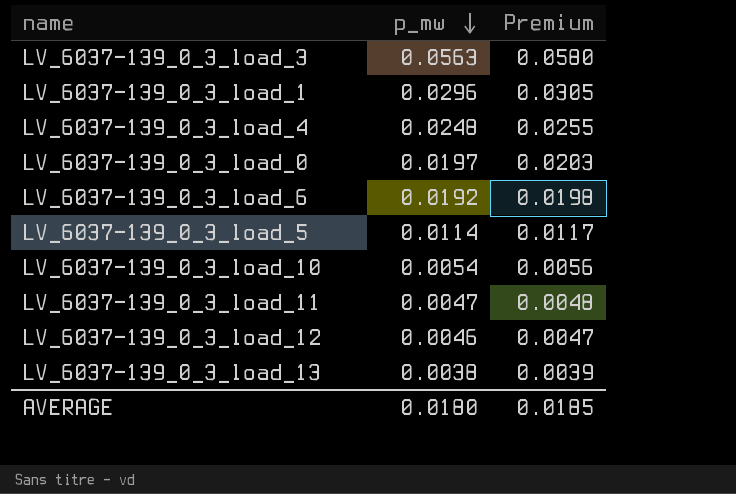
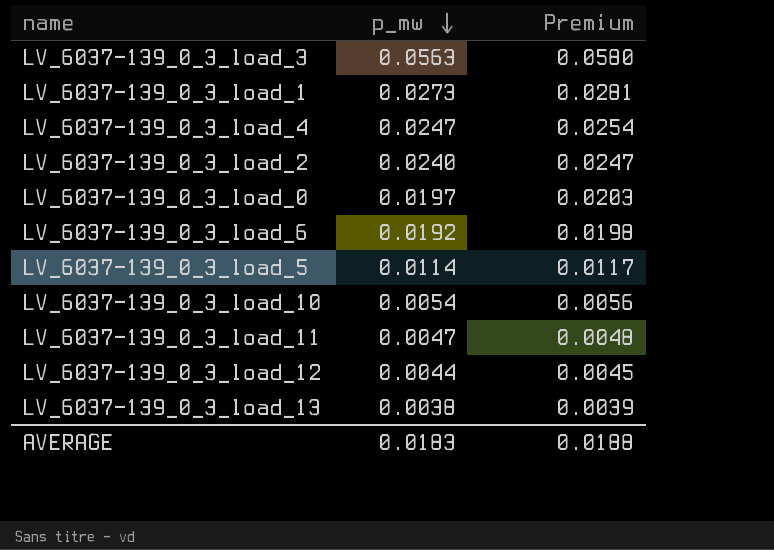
LV_6037-139_0_3_load_1 | p_mw: 0.0296 -> 0.0273
LV_6037-139_0_3_load_1 | Premium: 0.0305 -> 0.0281
LV_6037-139_0_3_load_4 | p_mw: 0.0248 -> 0.0247
LV_6037-139_0_3_load_4 | Premium: 0.0255 -> 0.0254
row LV_6037-139_0_3_load_2: none -> 0.0240 | 0.0247
LV_6037-139_0_3_load_12 | p_mw: 0.0046 -> 0.0044
LV_6037-139_0_3_load_12 | Premium: 0.0047 -> 0.0045
AVERAGE | p_mw: 0.0180 -> 0.0183
AVERAGE | Premium: 0.0185 -> 0.0188

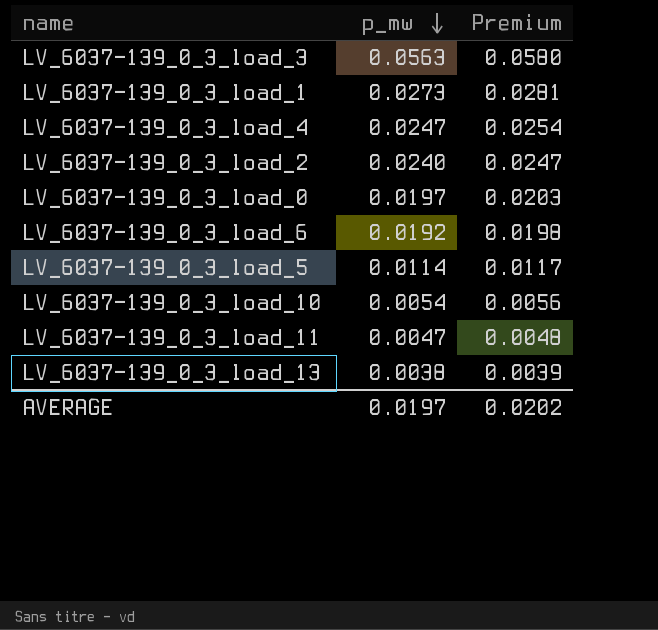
row LV_6037-139_0_3_load_12: 0.0044 | 0.0045 -> none
AVERAGE | p_mw: 0.0183 -> 0.0197
AVERAGE | Premium: 0.0188 -> 0.0202

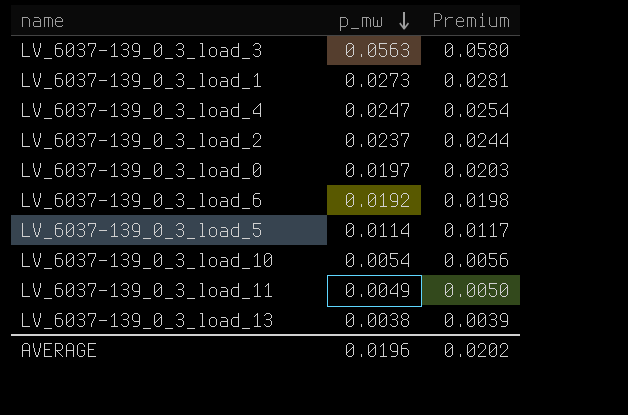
LV_6037-139_0_3_load_2 | p_mw: 0.0240 -> 0.0237
LV_6037-139_0_3_load_2 | Premium: 0.0247 -> 0.0244
LV_6037-139_0_3_load_11 | p_mw: 0.0047 -> 0.0049
LV_6037-139_0_3_load_11 | Premium: 0.0048 -> 0.0050
AVERAGE | p_mw: 0.0197 -> 0.0196

